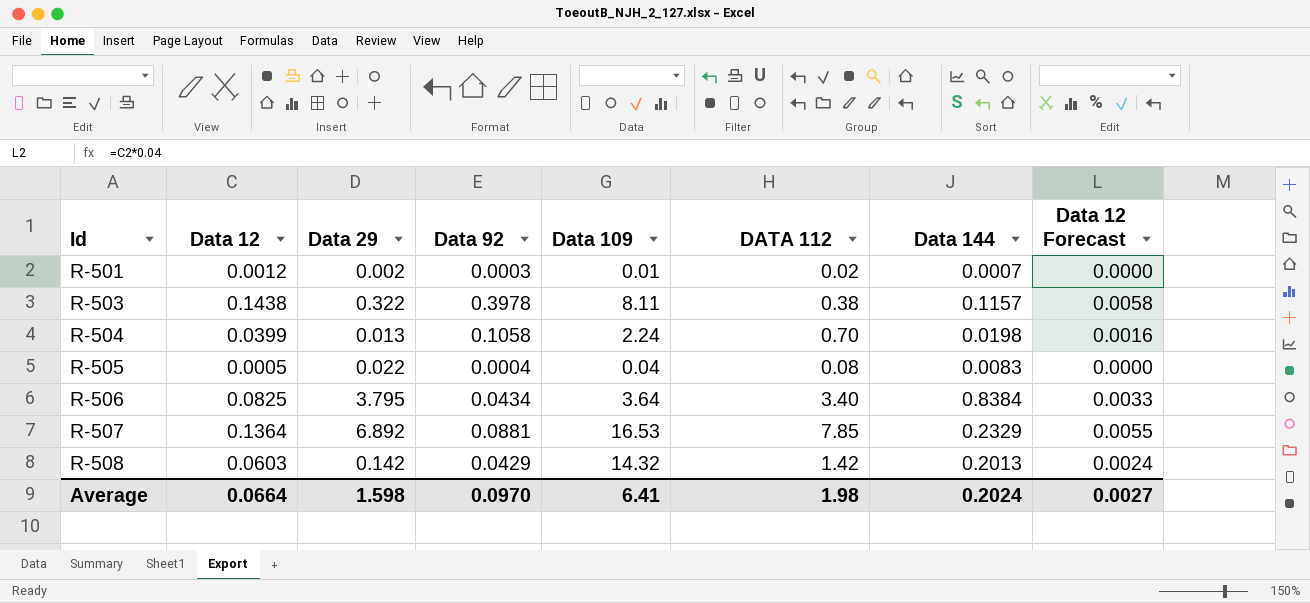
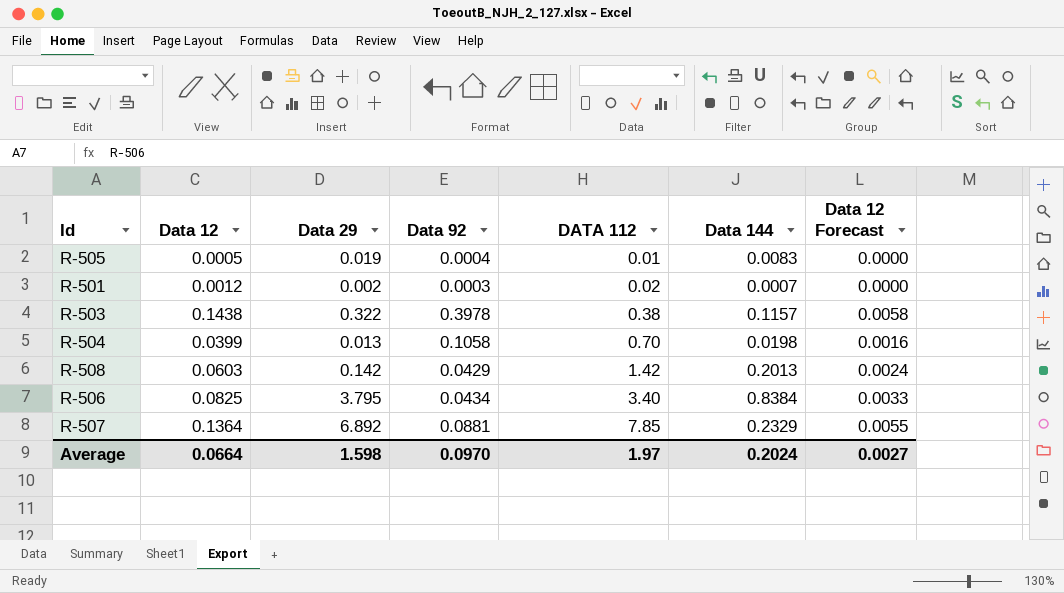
row order: Id ascending -> DATA 112 ascending
column Data 109 | position: 5 -> none
R-505 | Data 29: 0.022 -> 0.019
R-505 | DATA 112: 0.08 -> 0.01
Average | DATA 112: 1.98 -> 1.97

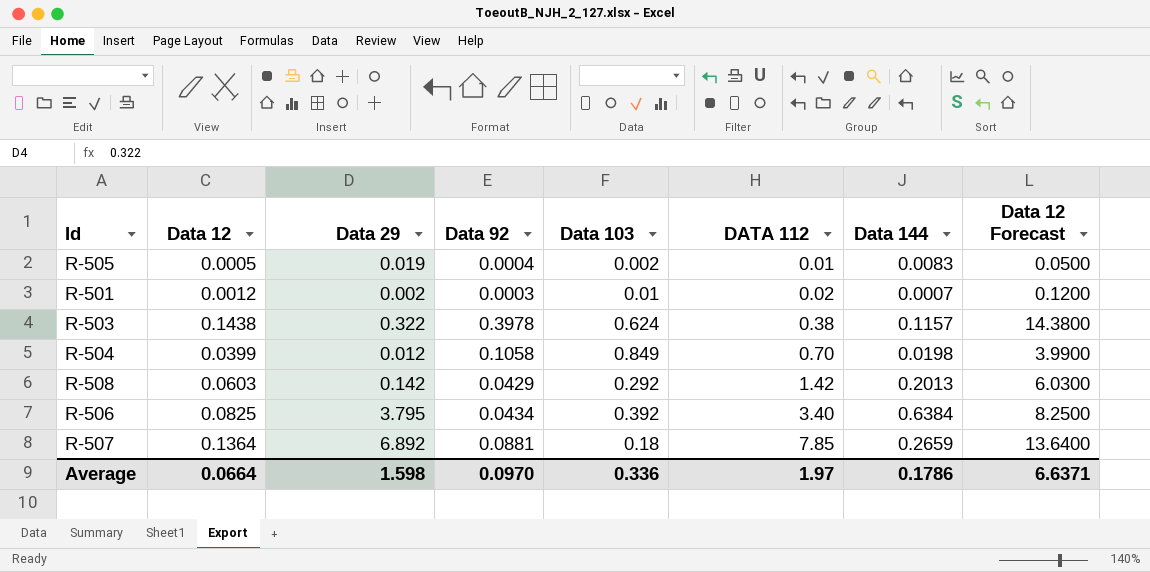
column Data 103 | position: none -> 5
column Data 12 Forecast | formula: [Data 12] * 0.04 -> [Data 12] * 100
R-504 | Data 29: 0.013 -> 0.012
R-506 | Data 144: 0.8384 -> 0.6384
R-507 | Data 144: 0.2329 -> 0.2659
Average | Data 144: 0.2024 -> 0.1786
Average | Data 12 Forecast: 0.0027 -> 6.6371

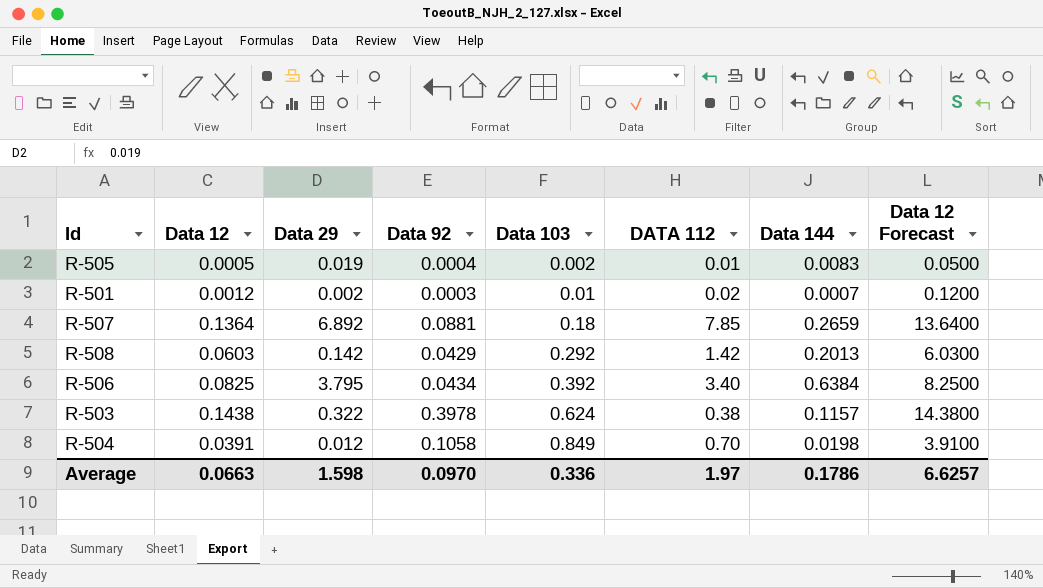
row order: DATA 112 ascending -> Data 103 ascending
R-504 | Data 12: 0.0399 -> 0.0391
R-504 | Data 12 Forecast: 3.9900 -> 3.9100
Average | Data 12: 0.0664 -> 0.0663
Average | Data 12 Forecast: 6.6371 -> 6.6257

